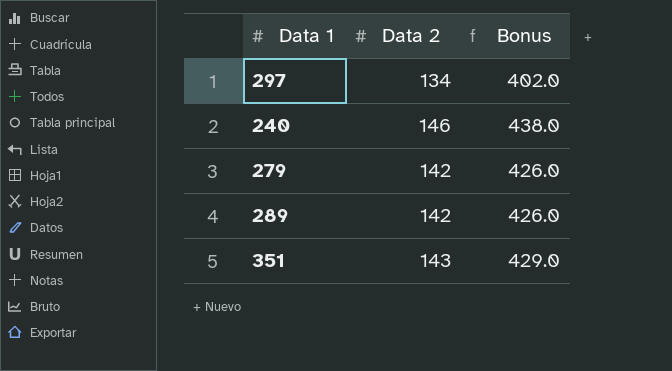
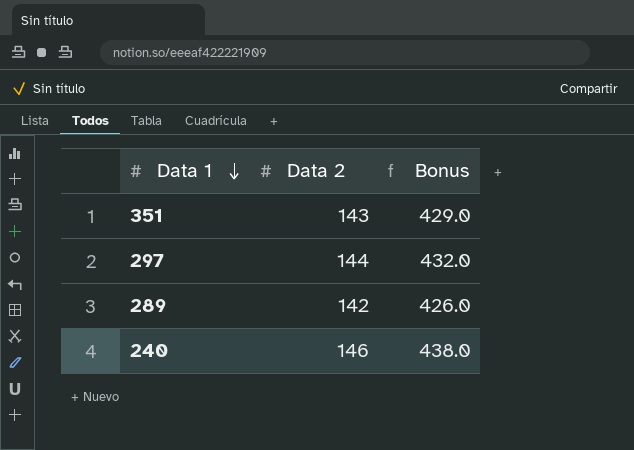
row order: none -> Data 1 descending
row 279: 142 | 426.0 -> none
297 | Data 2: 134 -> 144
297 | Bonus: 402.0 -> 432.0

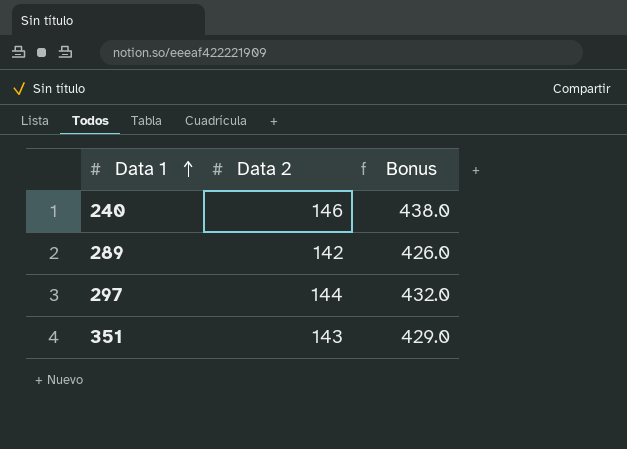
row order: Data 1 descending -> Data 1 ascending

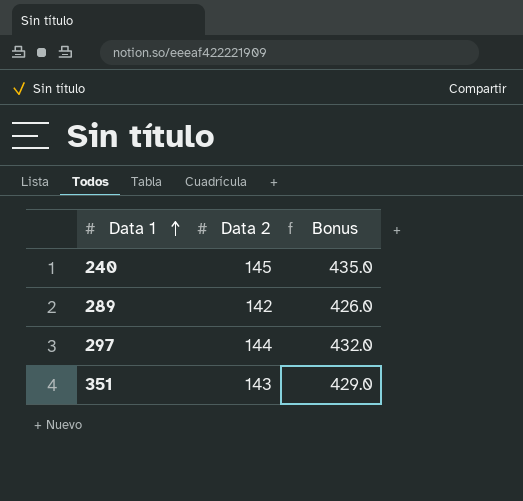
240 | Data 2: 146 -> 145
240 | Bonus: 438.0 -> 435.0

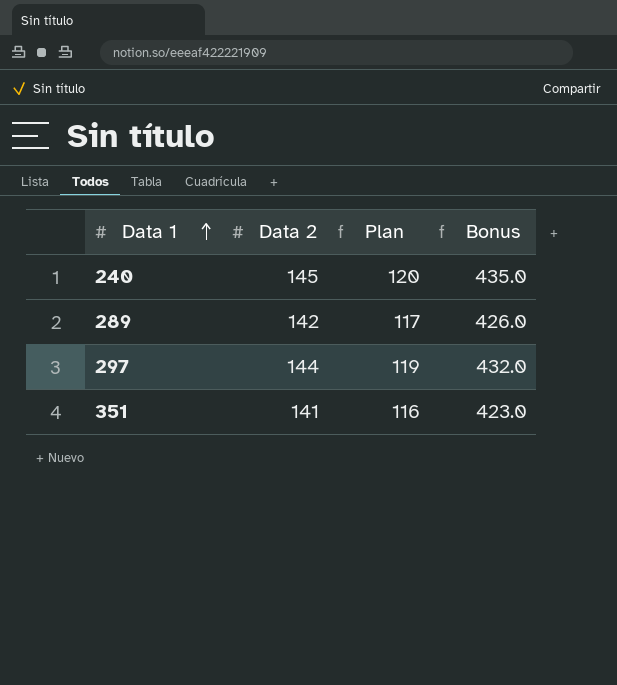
column Plan | formula: none -> [Data 2] - 25
351 | Data 2: 143 -> 141
351 | Bonus: 429.0 -> 423.0

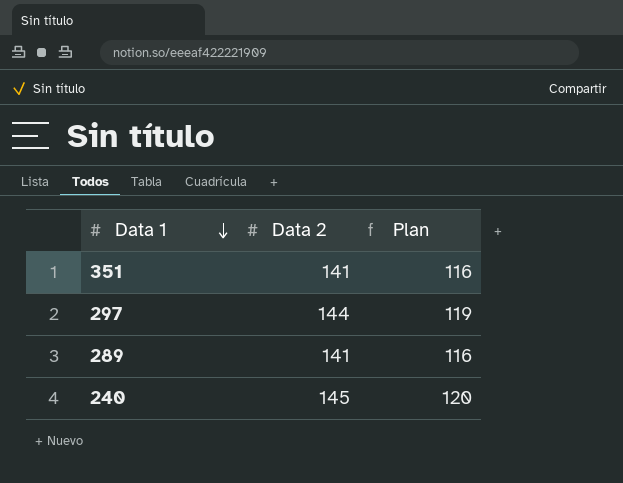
row order: Data 1 ascending -> Data 1 descending
column Bonus | formula: [Data 2] * 3 -> none
289 | Data 2: 142 -> 141
289 | Plan: 117 -> 116

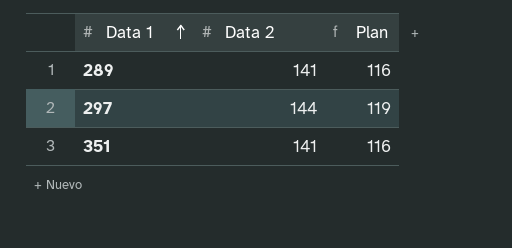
row order: Data 1 descending -> Data 1 ascending
row 240: 145 | 120 -> none

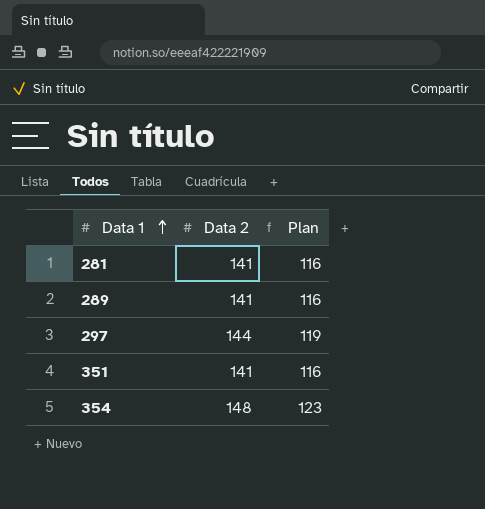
row 281: none -> 141 | 116
row 354: none -> 148 | 123

